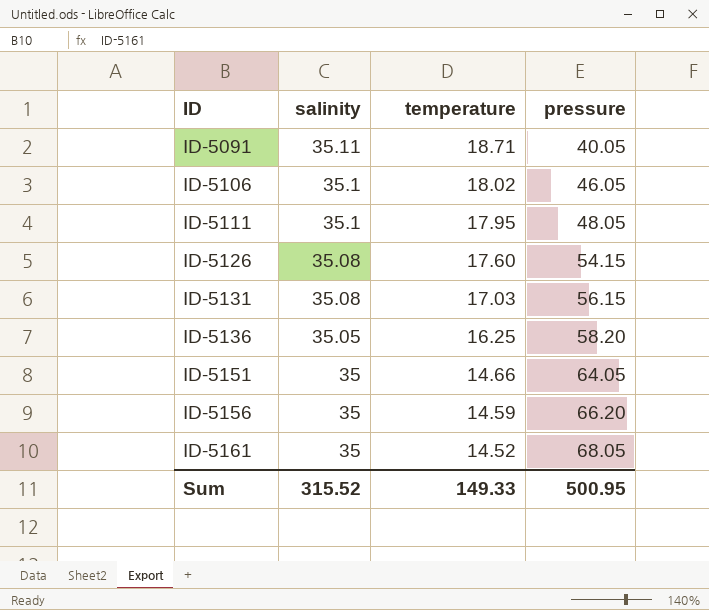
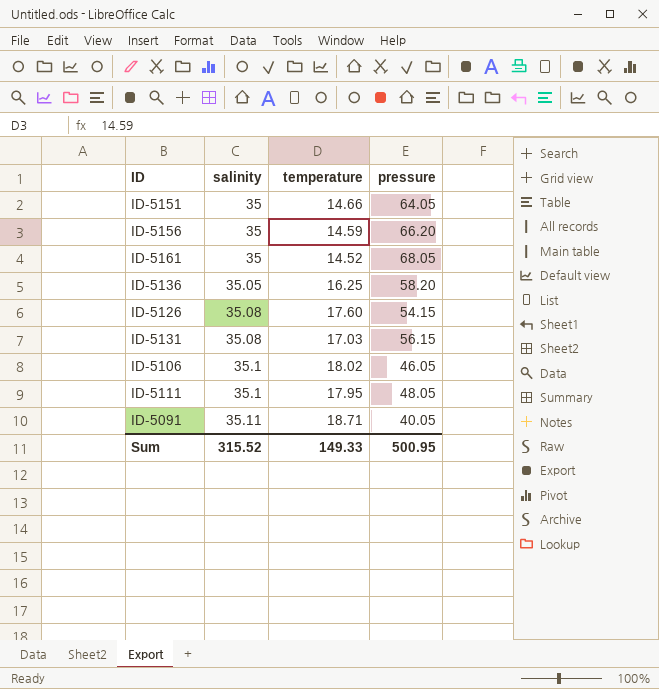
row order: ID ascending -> salinity ascending

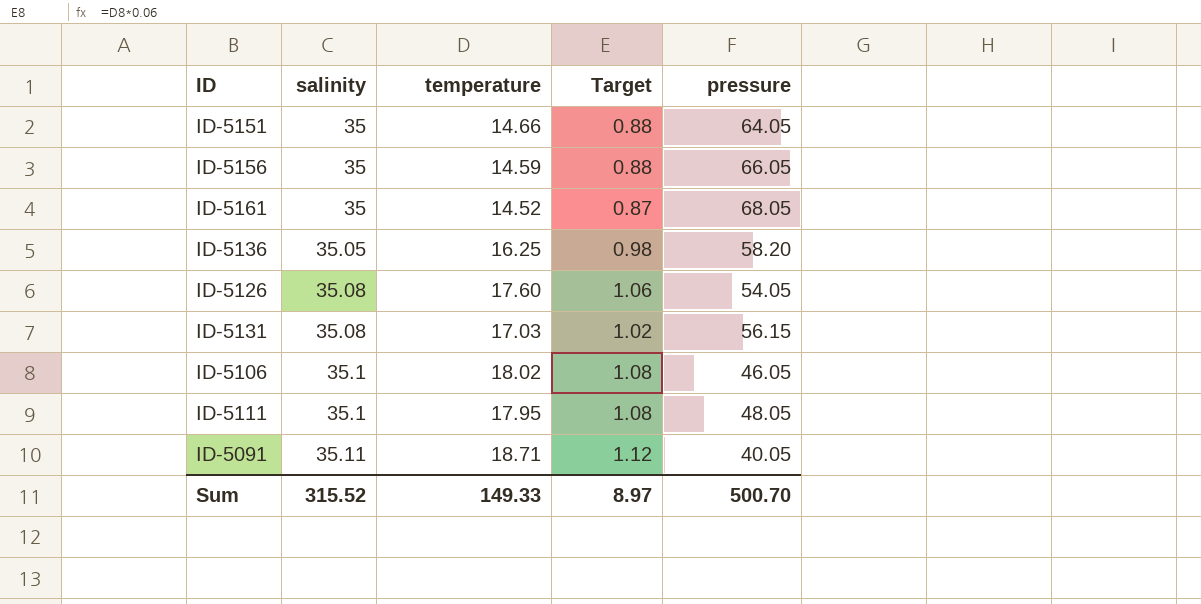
column Target | formula: none -> [temperature] * 0.06
ID-5156 | pressure: 66.20 -> 66.05
ID-5126 | pressure: 54.15 -> 54.05
Sum | pressure: 500.95 -> 500.70

